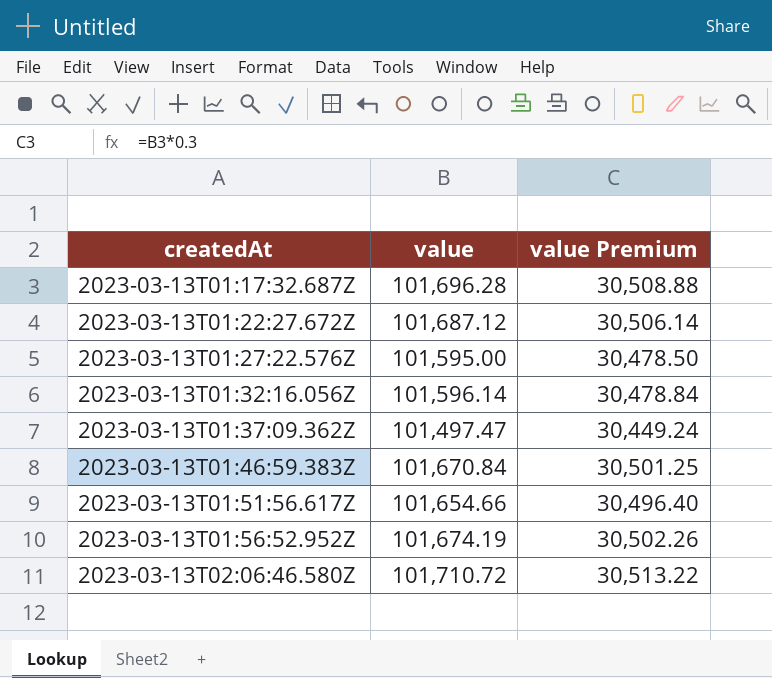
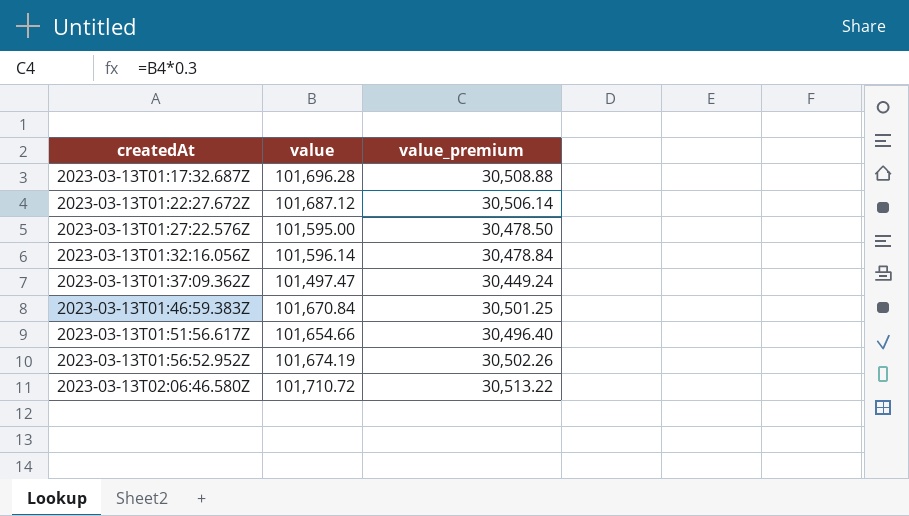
column name: value Premium -> value_premium

